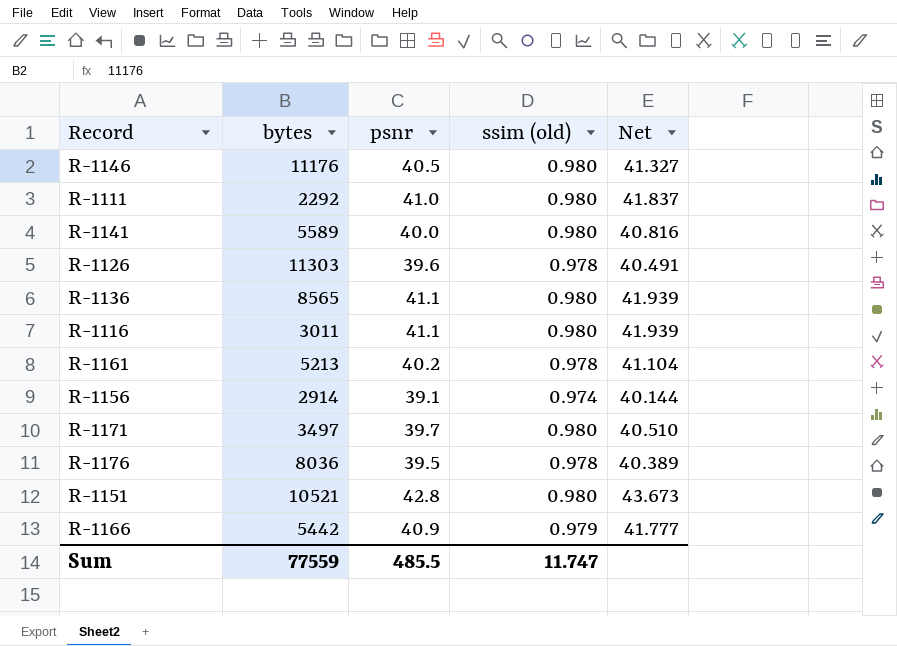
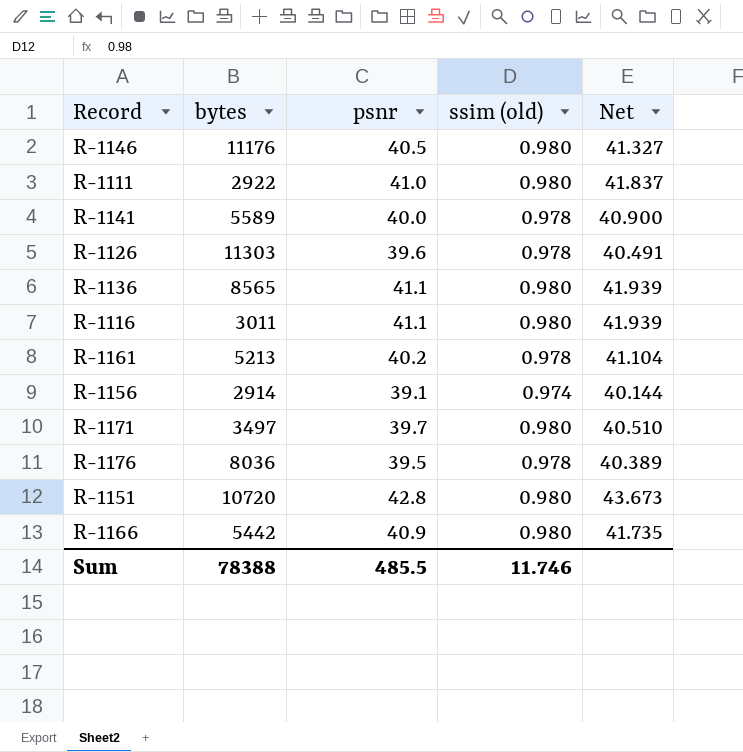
R-1111 | bytes: 2292 -> 2922
R-1141 | ssim (old): 0.980 -> 0.978
R-1141 | Net: 40.816 -> 40.900
R-1151 | bytes: 10521 -> 10720
R-1166 | ssim (old): 0.979 -> 0.980
R-1166 | Net: 41.777 -> 41.735
Sum | bytes: 77559 -> 78388
Sum | ssim (old): 11.747 -> 11.746

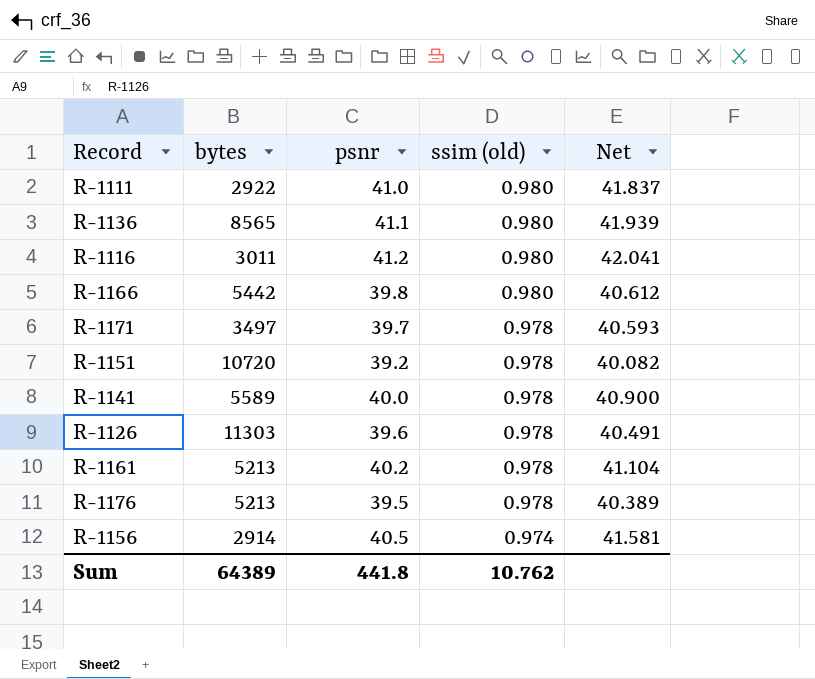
row order: none -> ssim (old) descending
row R-1146: 11176 | 40.5 | 0.980 | 41.327 -> none
R-1116 | psnr: 41.1 -> 41.2
R-1116 | Net: 41.939 -> 42.041
R-1166 | psnr: 40.9 -> 39.8
R-1166 | Net: 41.735 -> 40.612
R-1171 | ssim (old): 0.980 -> 0.978
R-1171 | Net: 40.510 -> 40.593
R-1151 | psnr: 42.8 -> 39.2
R-1151 | ssim (old): 0.980 -> 0.978
R-1151 | Net: 43.673 -> 40.082
R-1176 | bytes: 8036 -> 5213
R-1156 | psnr: 39.1 -> 40.5
R-1156 | Net: 40.144 -> 41.581
Sum | bytes: 78388 -> 64389
Sum | psnr: 485.5 -> 441.8
Sum | ssim (old): 11.746 -> 10.762

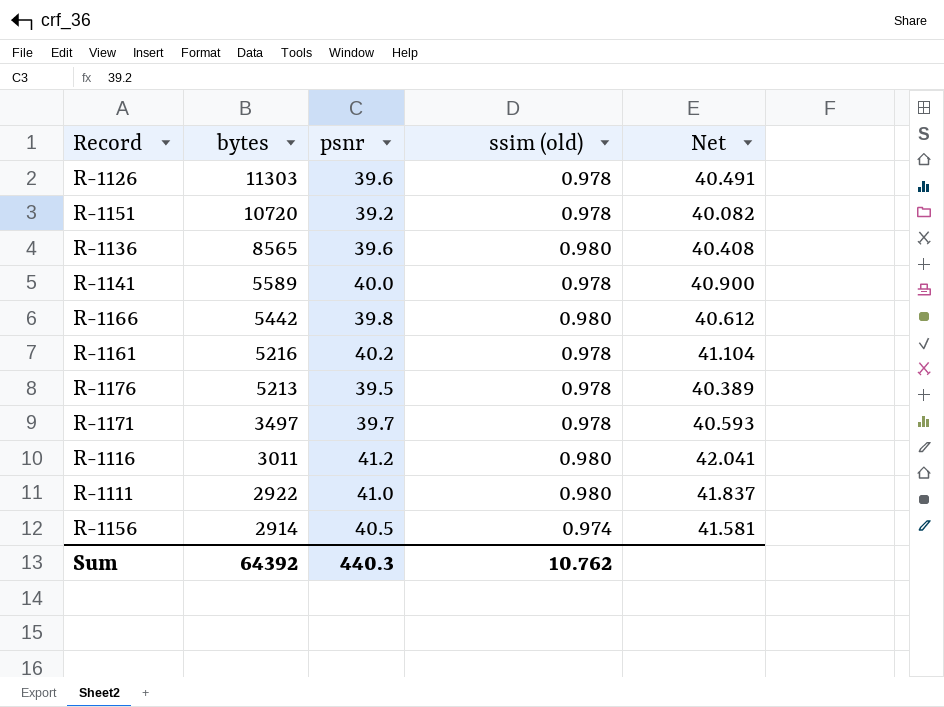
row order: ssim (old) descending -> bytes descending
R-1136 | psnr: 41.1 -> 39.6
R-1136 | Net: 41.939 -> 40.408
R-1161 | bytes: 5213 -> 5216
Sum | bytes: 64389 -> 64392
Sum | psnr: 441.8 -> 440.3

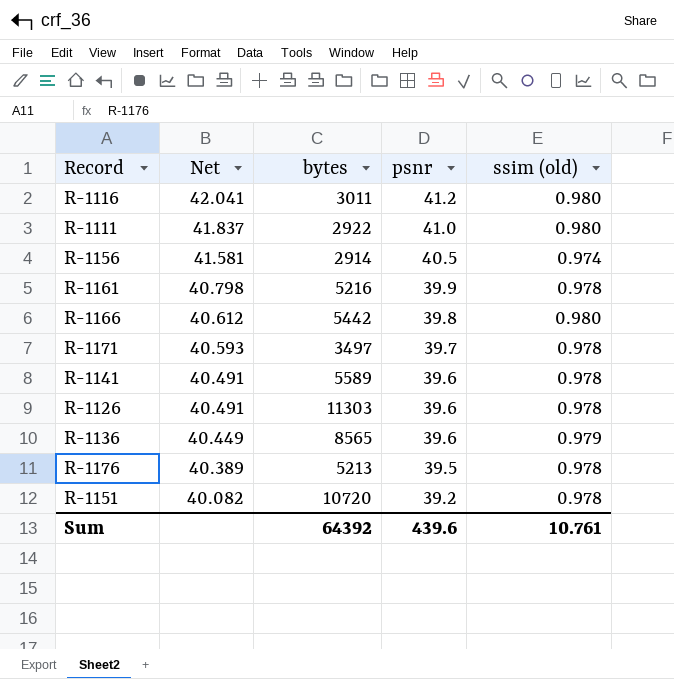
row order: bytes descending -> Net descending
column Net | position: 5 -> 2
R-1161 | Net: 41.104 -> 40.798
R-1161 | psnr: 40.2 -> 39.9
R-1141 | Net: 40.900 -> 40.491
R-1141 | psnr: 40.0 -> 39.6
R-1136 | Net: 40.408 -> 40.449
R-1136 | ssim (old): 0.980 -> 0.979
Sum | psnr: 440.3 -> 439.6
Sum | ssim (old): 10.762 -> 10.761

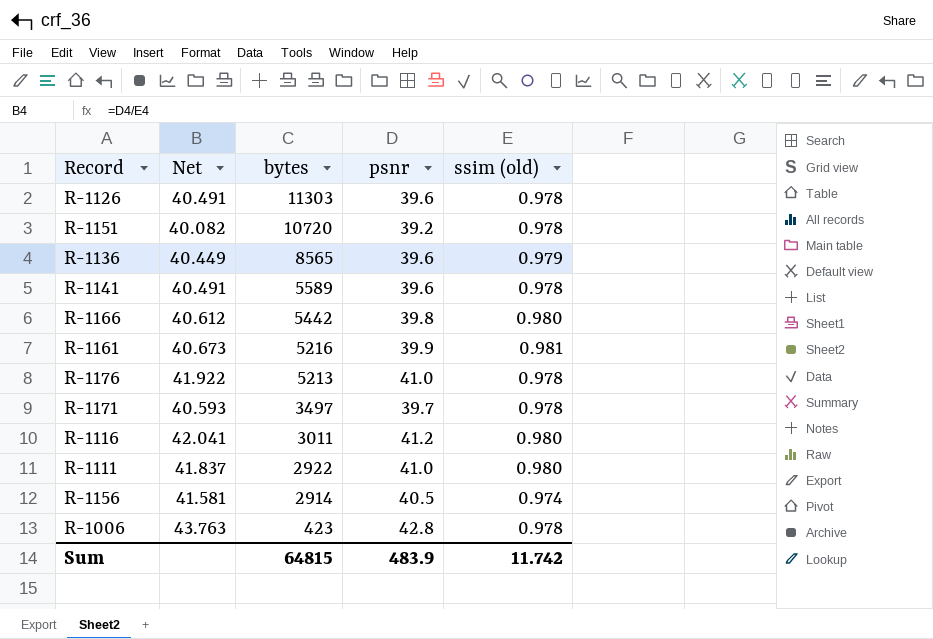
row order: Net descending -> bytes descending
R-1161 | Net: 40.798 -> 40.673
R-1161 | ssim (old): 0.978 -> 0.981
R-1176 | Net: 40.389 -> 41.922
R-1176 | psnr: 39.5 -> 41.0
row R-1006: none -> 43.763 | 423 | 42.8 | 0.978
Sum | bytes: 64392 -> 64815
Sum | psnr: 439.6 -> 483.9
Sum | ssim (old): 10.761 -> 11.742

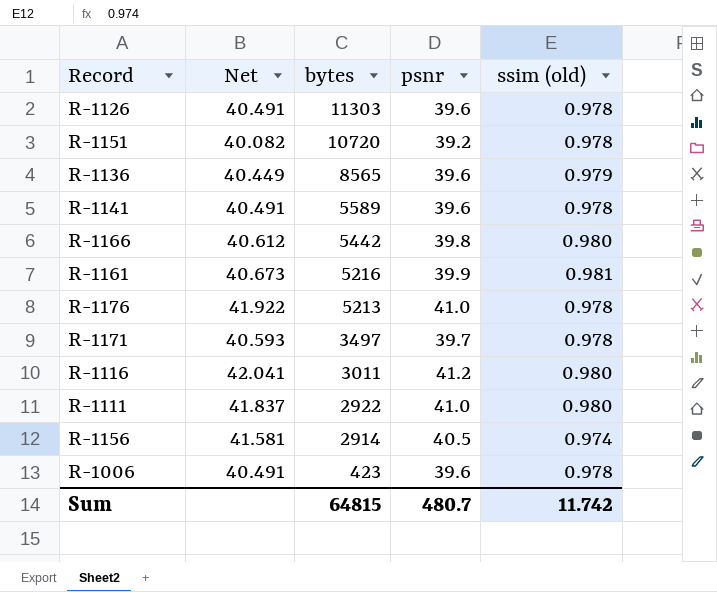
R-1006 | Net: 43.763 -> 40.491
R-1006 | psnr: 42.8 -> 39.6
Sum | psnr: 483.9 -> 480.7

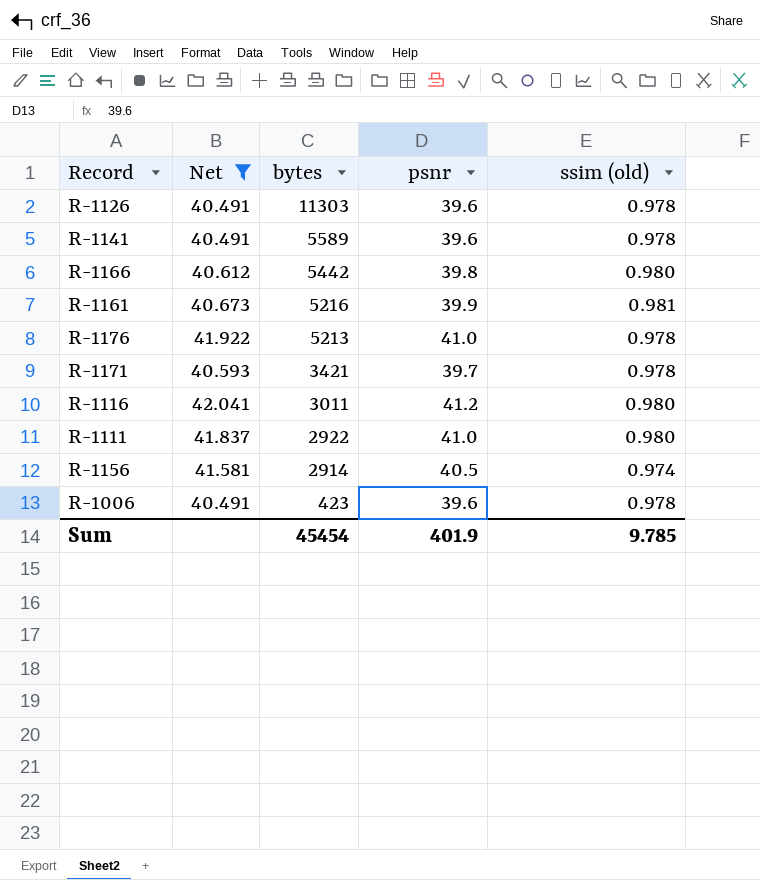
filter: none -> Net >= 40.491
R-1171 | bytes: 3497 -> 3421
Sum | bytes: 64815 -> 45454
Sum | psnr: 480.7 -> 401.9
Sum | ssim (old): 11.742 -> 9.785

